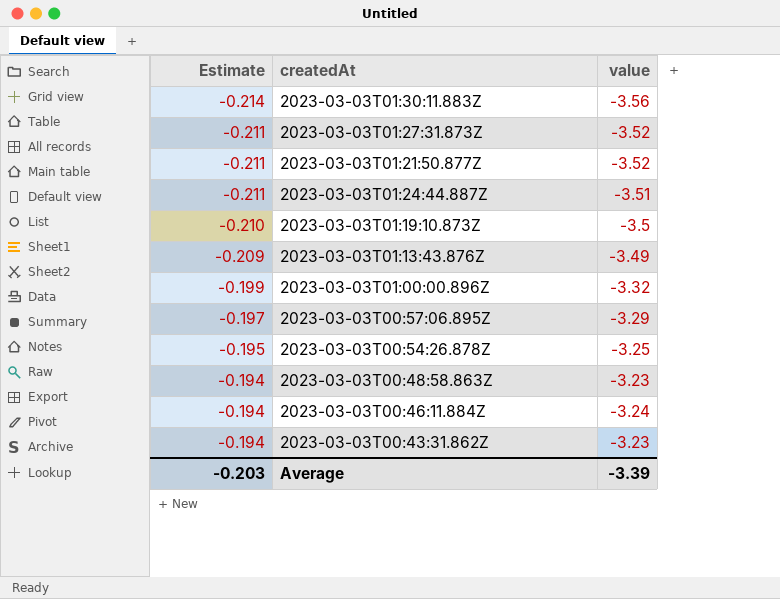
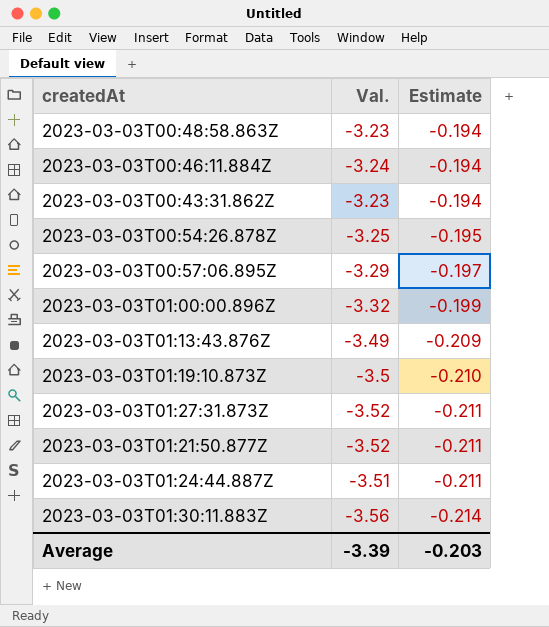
row order: Estimate ascending -> Estimate descending
column name: value -> Val.
column Estimate | position: 1 -> 3

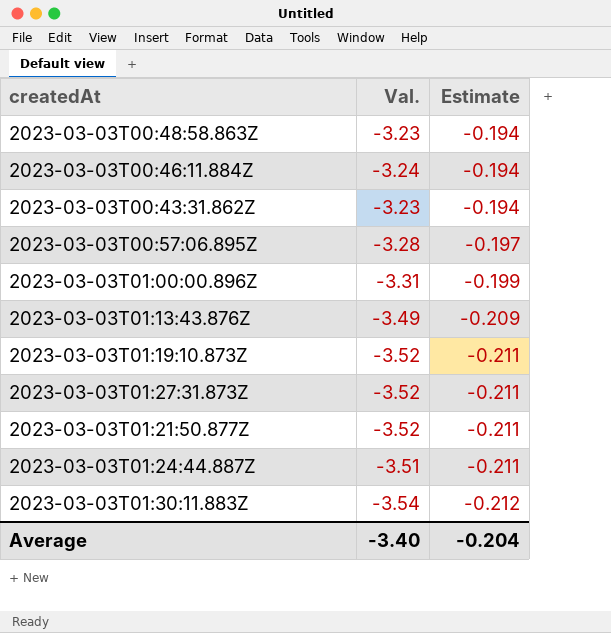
row 2023-03-03T00:54:26.878Z: -3.25 | -0.195 -> none
2023-03-03T00:57:06.895Z | Val.: -3.29 -> -3.28
2023-03-03T01:00:00.896Z | Val.: -3.32 -> -3.31
2023-03-03T01:19:10.873Z | Val.: -3.5 -> -3.52
2023-03-03T01:19:10.873Z | Estimate: -0.210 -> -0.211
2023-03-03T01:30:11.883Z | Val.: -3.56 -> -3.54
2023-03-03T01:30:11.883Z | Estimate: -0.214 -> -0.212
Average | Val.: -3.39 -> -3.40
Average | Estimate: -0.203 -> -0.204

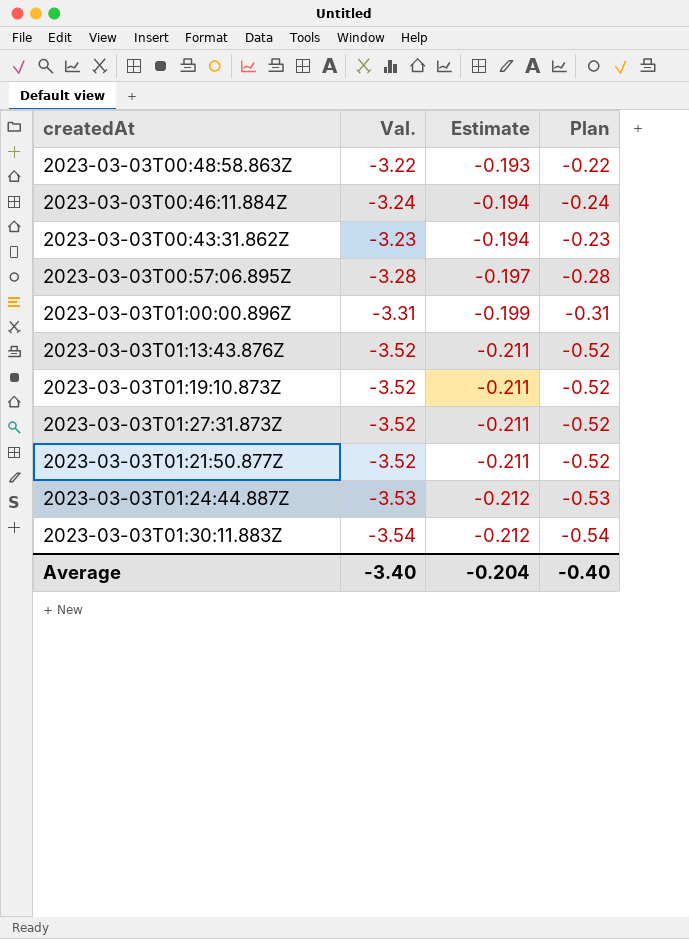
column Plan | formula: none -> [Val.] + 3
2023-03-03T00:48:58.863Z | Val.: -3.23 -> -3.22
2023-03-03T00:48:58.863Z | Estimate: -0.194 -> -0.193
2023-03-03T01:13:43.876Z | Val.: -3.49 -> -3.52
2023-03-03T01:13:43.876Z | Estimate: -0.209 -> -0.211
2023-03-03T01:24:44.887Z | Val.: -3.51 -> -3.53
2023-03-03T01:24:44.887Z | Estimate: -0.211 -> -0.212

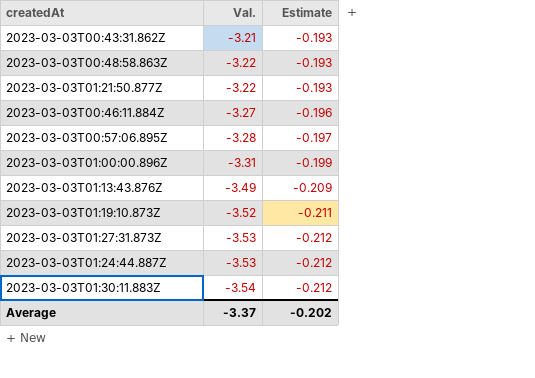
row order: Estimate descending -> Val. descending
column Plan | formula: [Val.] + 3 -> none
2023-03-03T00:43:31.862Z | Val.: -3.23 -> -3.21
2023-03-03T00:43:31.862Z | Estimate: -0.194 -> -0.193
2023-03-03T01:21:50.877Z | Val.: -3.52 -> -3.22
2023-03-03T01:21:50.877Z | Estimate: -0.211 -> -0.193
2023-03-03T00:46:11.884Z | Val.: -3.24 -> -3.27
2023-03-03T00:46:11.884Z | Estimate: -0.194 -> -0.196
2023-03-03T01:13:43.876Z | Val.: -3.52 -> -3.49
2023-03-03T01:13:43.876Z | Estimate: -0.211 -> -0.209
2023-03-03T01:27:31.873Z | Val.: -3.52 -> -3.53
2023-03-03T01:27:31.873Z | Estimate: -0.211 -> -0.212
Average | Val.: -3.40 -> -3.37
Average | Estimate: -0.204 -> -0.202

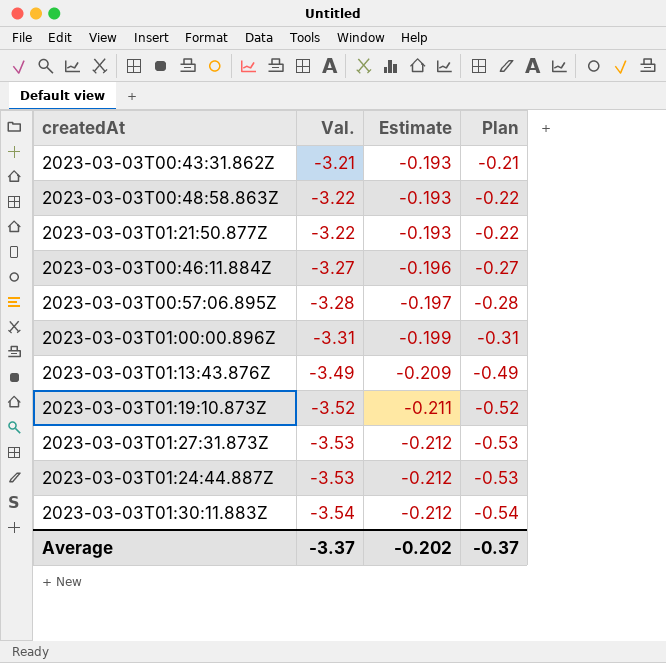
column Plan | formula: none -> [Val.] + 3

